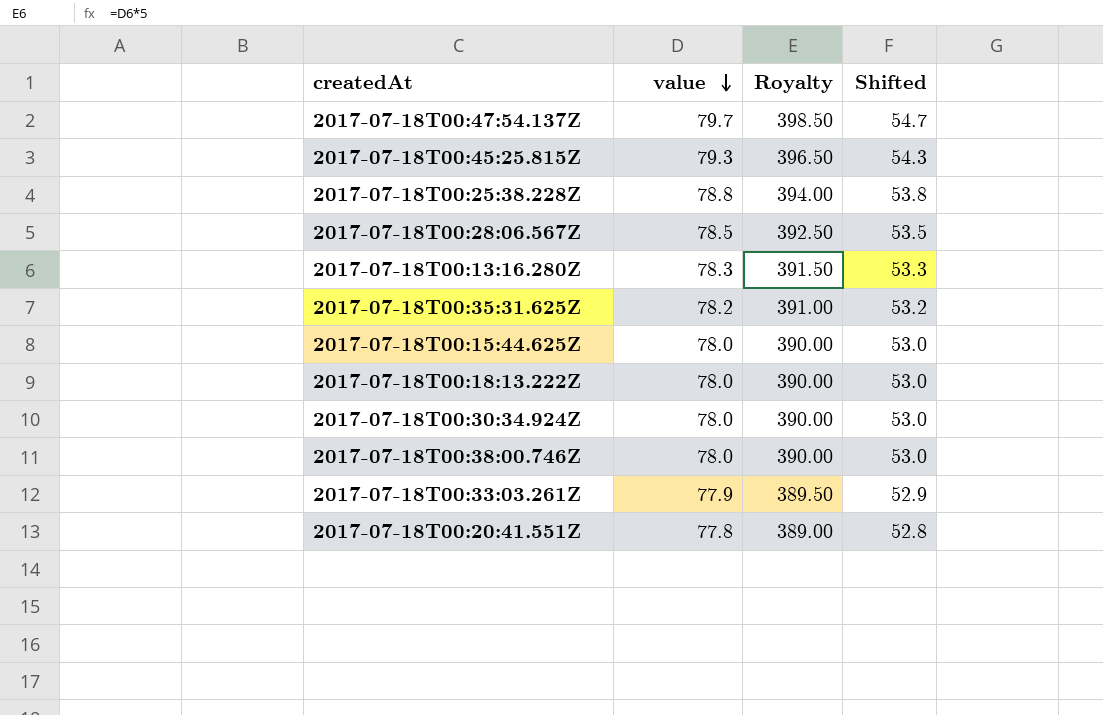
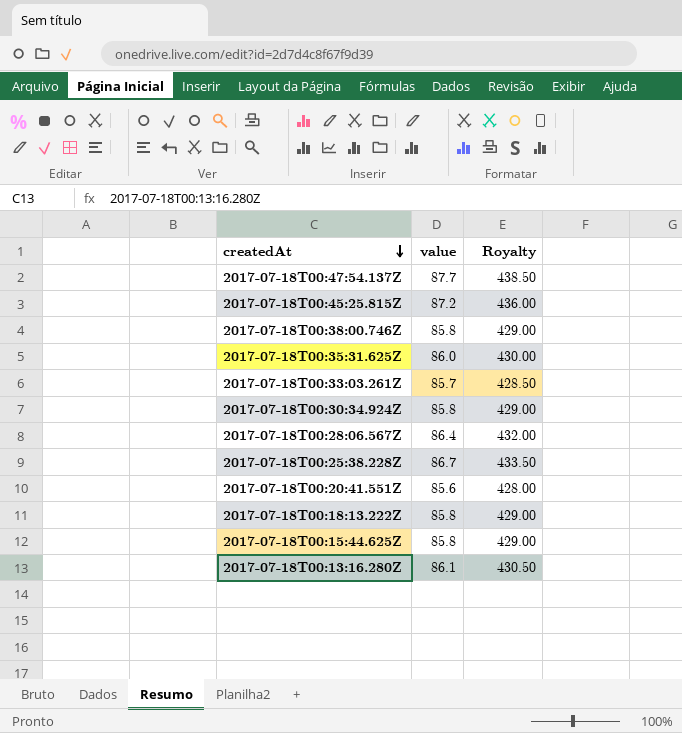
row order: value descending -> createdAt descending
column Shifted | formula: [value] - 25 -> none
2017-07-18T00:47:54.137Z | value: 79.7 -> 87.7
2017-07-18T00:47:54.137Z | Royalty: 398.50 -> 438.50
2017-07-18T00:45:25.815Z | value: 79.3 -> 87.2
2017-07-18T00:45:25.815Z | Royalty: 396.50 -> 436.00
2017-07-18T00:38:00.746Z | value: 78.0 -> 85.8
2017-07-18T00:38:00.746Z | Royalty: 390.00 -> 429.00
2017-07-18T00:35:31.625Z | value: 78.2 -> 86.0
2017-07-18T00:35:31.625Z | Royalty: 391.00 -> 430.00
2017-07-18T00:33:03.261Z | value: 77.9 -> 85.7
2017-07-18T00:33:03.261Z | Royalty: 389.50 -> 428.50
2017-07-18T00:30:34.924Z | value: 78.0 -> 85.8
2017-07-18T00:30:34.924Z | Royalty: 390.00 -> 429.00
2017-07-18T00:28:06.567Z | value: 78.5 -> 86.4
2017-07-18T00:28:06.567Z | Royalty: 392.50 -> 432.00
2017-07-18T00:25:38.228Z | value: 78.8 -> 86.7
2017-07-18T00:25:38.228Z | Royalty: 394.00 -> 433.50
2017-07-18T00:20:41.551Z | value: 77.8 -> 85.6
2017-07-18T00:20:41.551Z | Royalty: 389.00 -> 428.00
2017-07-18T00:18:13.222Z | value: 78.0 -> 85.8
2017-07-18T00:18:13.222Z | Royalty: 390.00 -> 429.00
2017-07-18T00:15:44.625Z | value: 78.0 -> 85.8
2017-07-18T00:15:44.625Z | Royalty: 390.00 -> 429.00
2017-07-18T00:13:16.280Z | value: 78.3 -> 86.1
2017-07-18T00:13:16.280Z | Royalty: 391.50 -> 430.50

